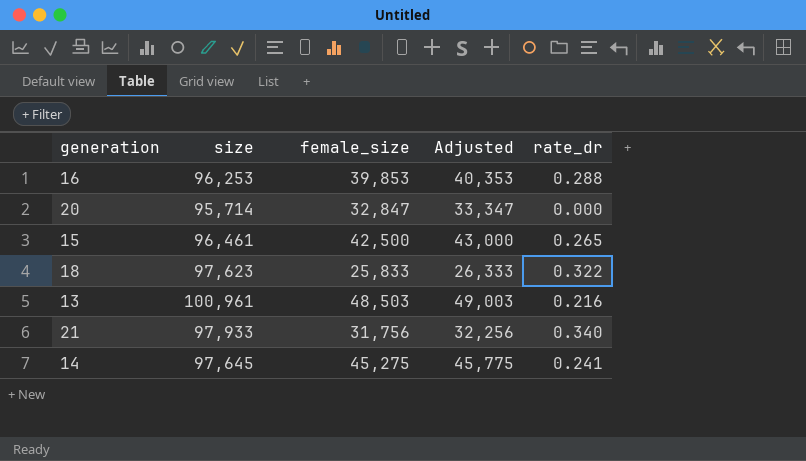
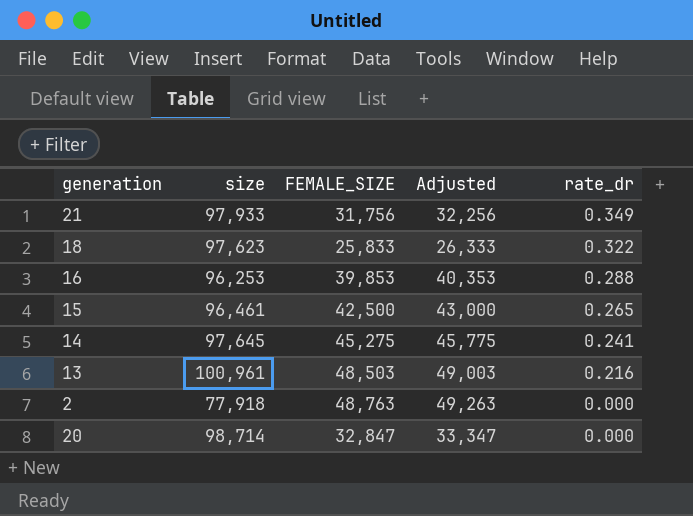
row order: none -> rate_dr descending
column name: female_size -> FEMALE_SIZE
21 | rate_dr: 0.340 -> 0.349
row 2: none -> 77,918 | 48,763 | 49,263 | 0.000
20 | size: 95,714 -> 98,714

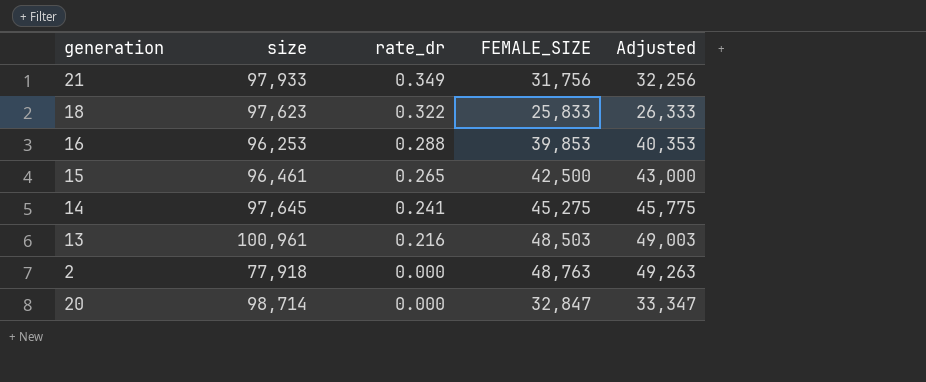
column rate_dr | position: 5 -> 3

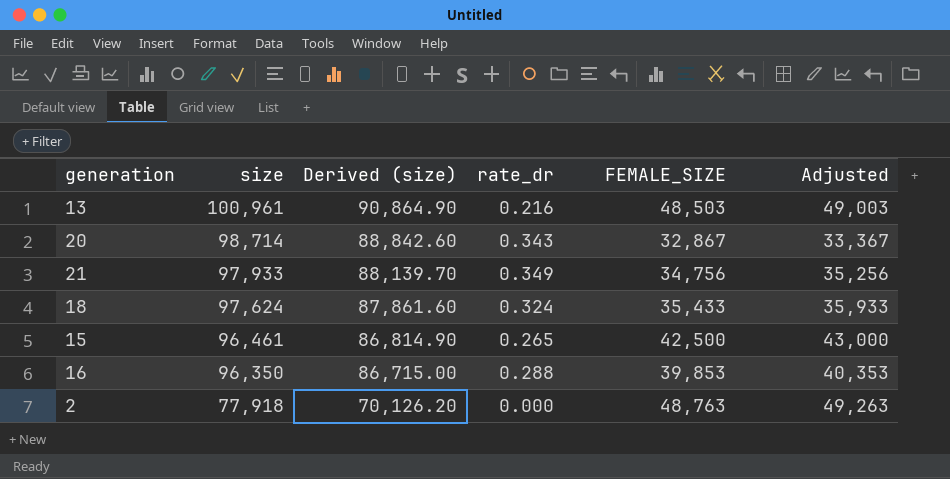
row order: rate_dr descending -> size descending
column Derived (size) | formula: none -> [size] * 0.9
row 14: 97,645 | 0.241 | 45,275 | 45,775 -> none
20 | rate_dr: 0.000 -> 0.343
20 | FEMALE_SIZE: 32,847 -> 32,867
20 | Adjusted: 33,347 -> 33,367
21 | FEMALE_SIZE: 31,756 -> 34,756
21 | Adjusted: 32,256 -> 35,256
18 | size: 97,623 -> 97,624
18 | rate_dr: 0.322 -> 0.324
18 | FEMALE_SIZE: 25,833 -> 35,433
18 | Adjusted: 26,333 -> 35,933
16 | size: 96,253 -> 96,350

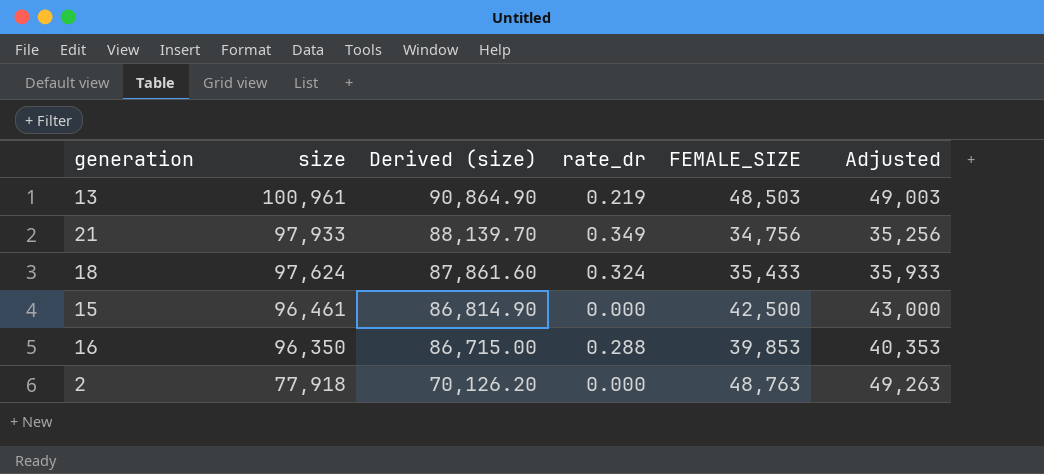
row 20: 98,714 | 88,842.60 | 0.343 | 32,867 | 33,367 -> none
13 | rate_dr: 0.216 -> 0.219
15 | rate_dr: 0.265 -> 0.000

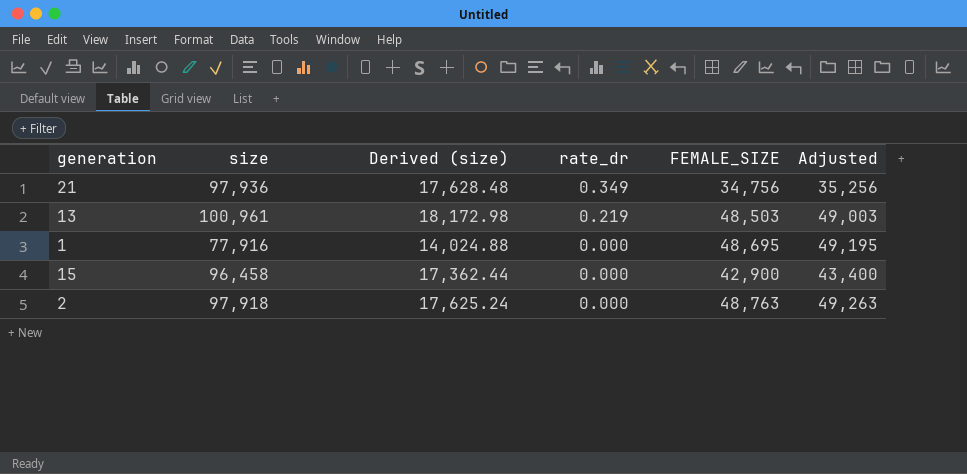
row order: size descending -> rate_dr descending
column Derived (size) | formula: [size] * 0.9 -> [size] * 0.18
row 18: 97,624 | 87,861.60 | 0.324 | 35,433 | 35,933 -> none
row 16: 96,350 | 86,715.00 | 0.288 | 39,853 | 40,353 -> none
21 | size: 97,933 -> 97,936
row 1: none -> 77,916 | 14,024.88 | 0.000 | 48,695 | 49,195
15 | size: 96,461 -> 96,458
15 | FEMALE_SIZE: 42,500 -> 42,900
15 | Adjusted: 43,000 -> 43,400
2 | size: 77,918 -> 97,918

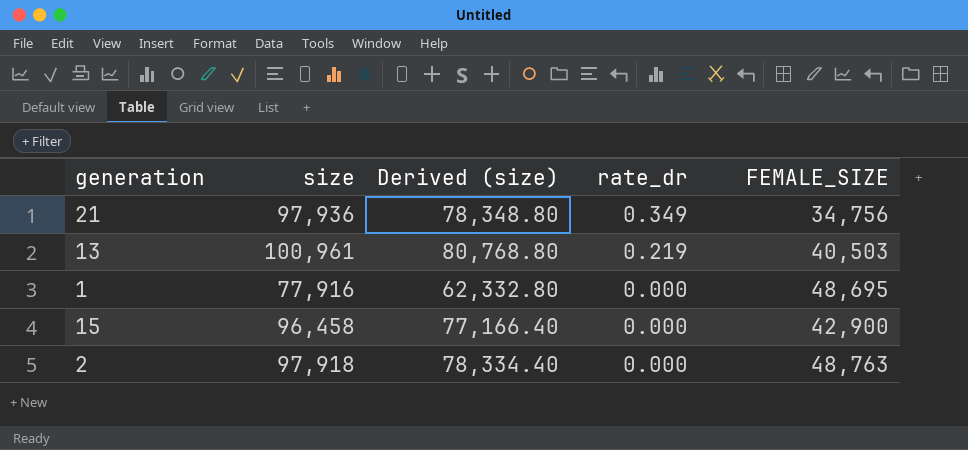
column Adjusted | formula: [FEMALE_SIZE] + 500 -> none
column Derived (size) | formula: [size] * 0.18 -> [size] * 0.8
13 | FEMALE_SIZE: 48,503 -> 40,503

